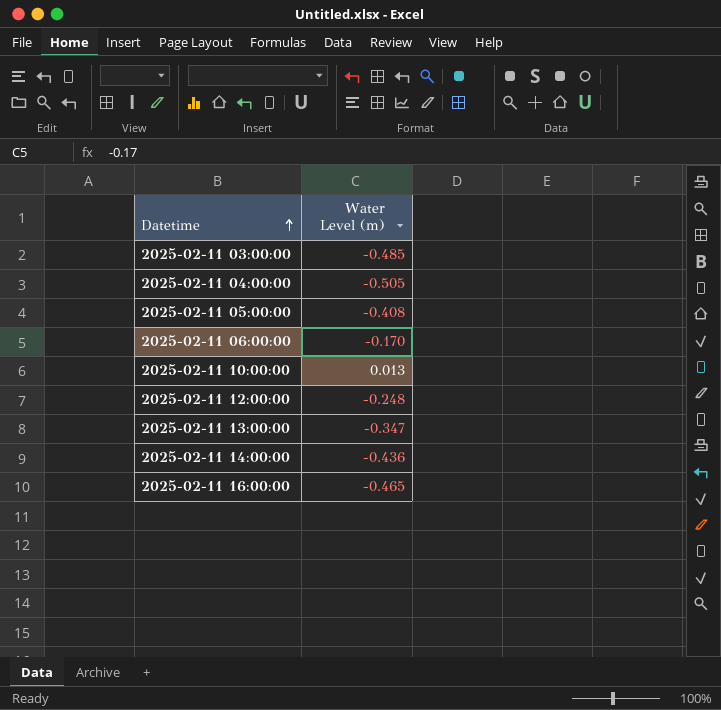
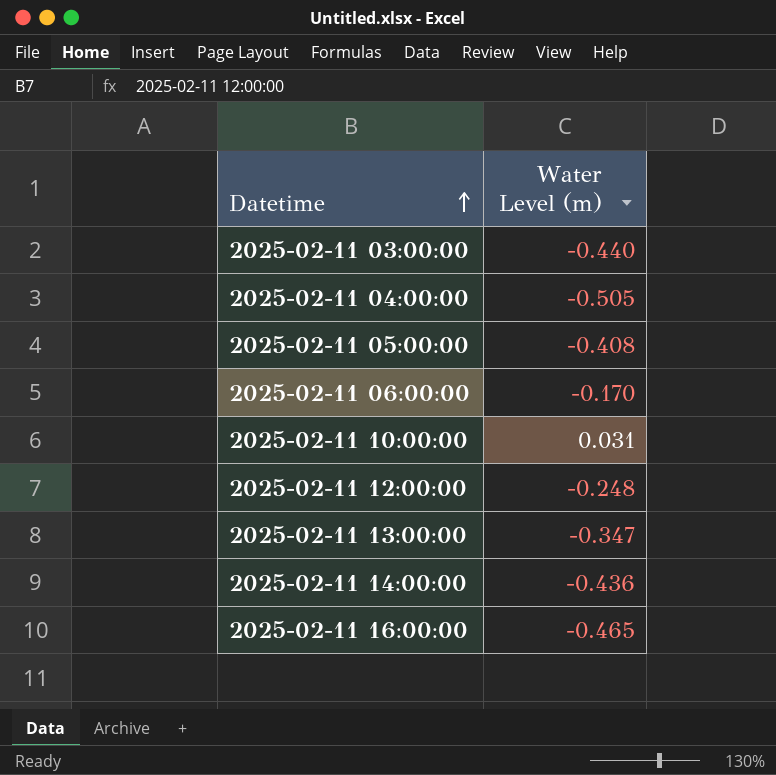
2025-02-11 03:00:00 | Water Level (m): -0.485 -> -0.440
2025-02-11 10:00:00 | Water Level (m): 0.013 -> 0.031

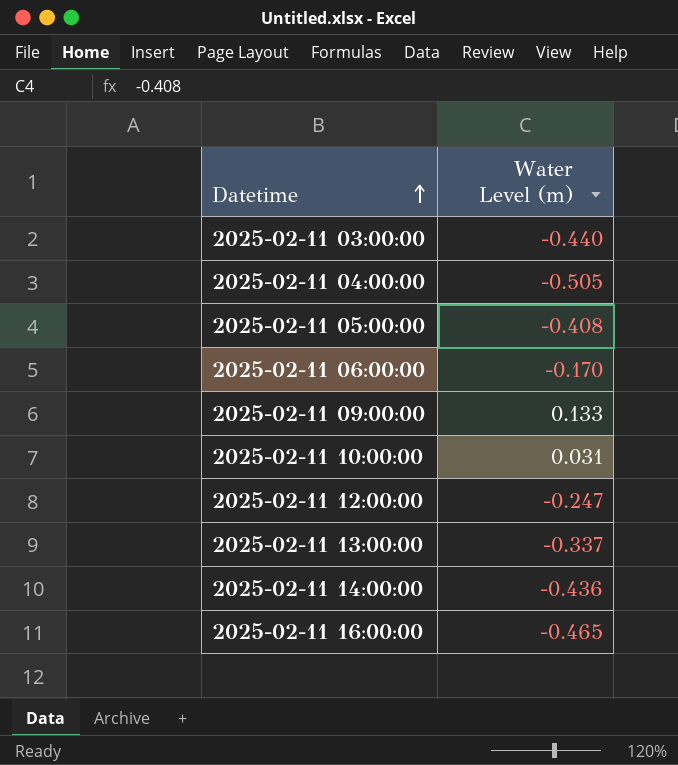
row 2025-02-11 09:00:00: none -> 0.133
2025-02-11 12:00:00 | Water Level (m): -0.248 -> -0.247
2025-02-11 13:00:00 | Water Level (m): -0.347 -> -0.337

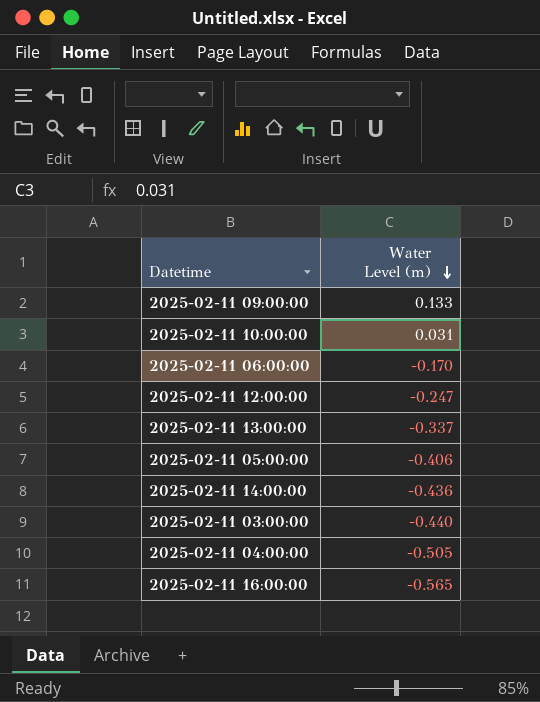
row order: Datetime ascending -> Water Level (m) descending
2025-02-11 05:00:00 | Water Level (m): -0.408 -> -0.406
2025-02-11 16:00:00 | Water Level (m): -0.465 -> -0.565

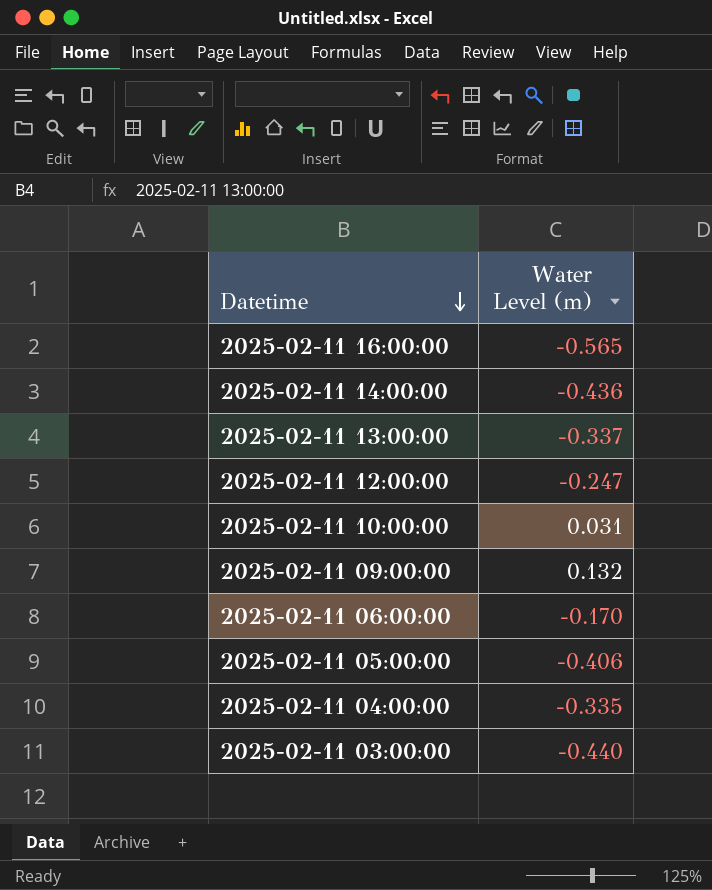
row order: Water Level (m) descending -> Datetime descending
2025-02-11 09:00:00 | Water Level (m): 0.133 -> 0.132
2025-02-11 04:00:00 | Water Level (m): -0.505 -> -0.335

